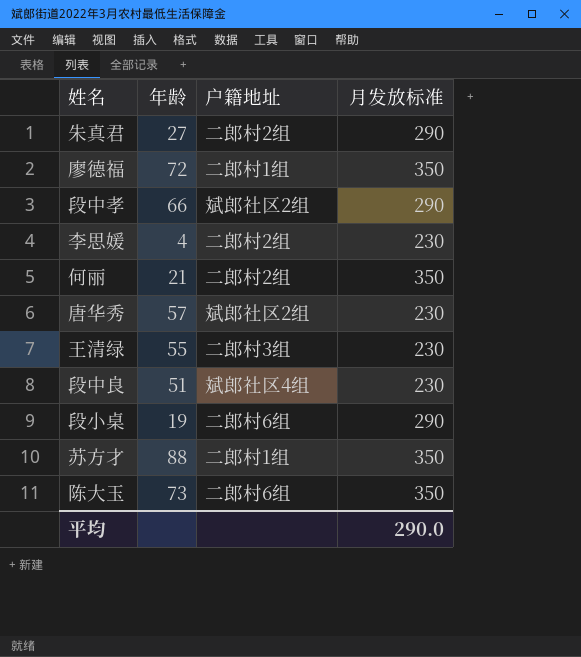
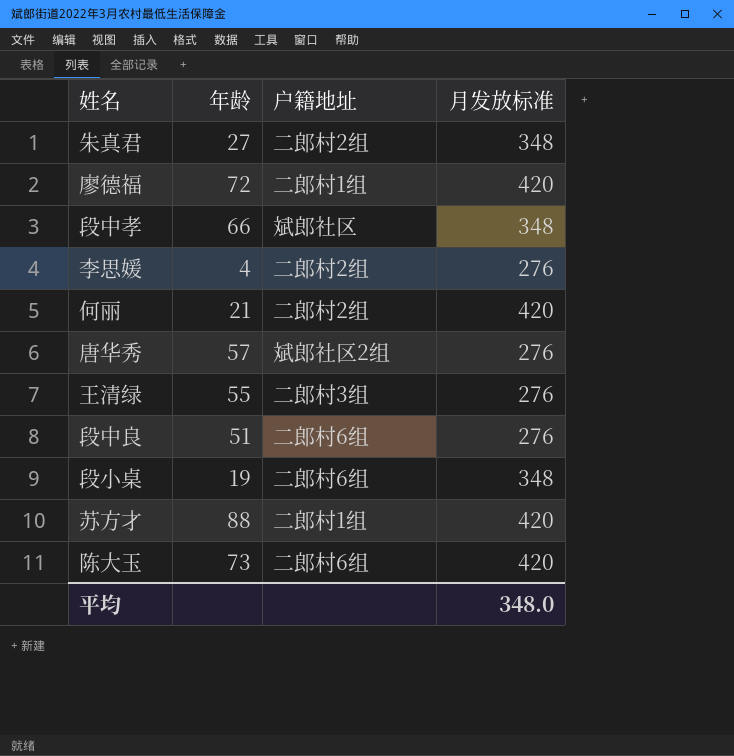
朱真君 | 月发放标准: 290 -> 348
廖德福 | 月发放标准: 350 -> 420
段中孝 | 户籍地址: 斌郎社区2组 -> 斌郎社区
段中孝 | 月发放标准: 290 -> 348
李思媛 | 月发放标准: 230 -> 276
何丽 | 月发放标准: 350 -> 420
唐华秀 | 月发放标准: 230 -> 276
王清绿 | 月发放标准: 230 -> 276
段中良 | 户籍地址: 斌郎社区4组 -> 二郎村6组
段中良 | 月发放标准: 230 -> 276
段小桌 | 月发放标准: 290 -> 348
苏方才 | 月发放标准: 350 -> 420
陈大玉 | 月发放标准: 350 -> 420
平均 | 月发放标准: 290.0 -> 348.0

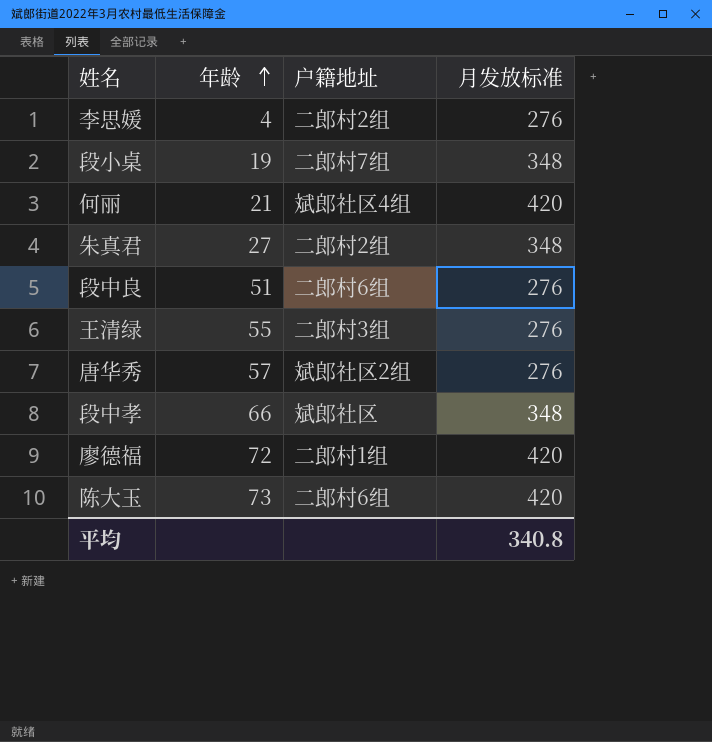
row order: none -> 年龄 ascending
row 苏方才: 88 | 二郎村1组 | 420 -> none
段小桌 | 户籍地址: 二郎村6组 -> 二郎村7组
何丽 | 户籍地址: 二郎村2组 -> 斌郎社区4组
平均 | 月发放标准: 348.0 -> 340.8

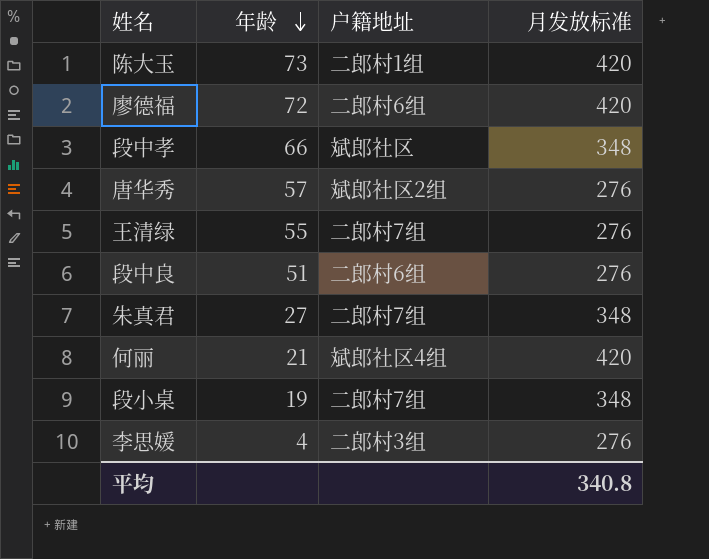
row order: 年龄 ascending -> 年龄 descending
陈大玉 | 户籍地址: 二郎村6组 -> 二郎村1组
廖德福 | 户籍地址: 二郎村1组 -> 二郎村6组
王清绿 | 户籍地址: 二郎村3组 -> 二郎村7组
朱真君 | 户籍地址: 二郎村2组 -> 二郎村7组
李思媛 | 户籍地址: 二郎村2组 -> 二郎村3组

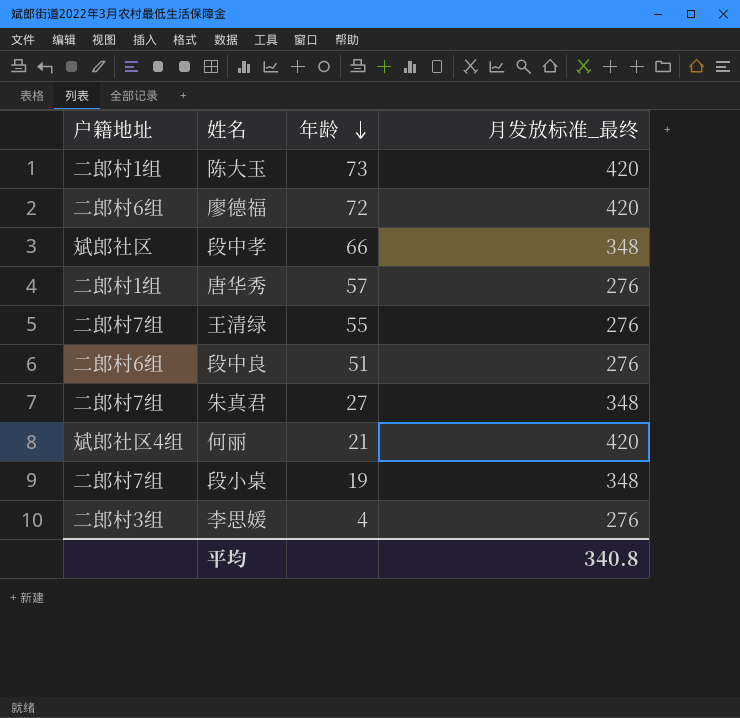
column 户籍地址 | position: 3 -> 1
column name: 月发放标准 -> 月发放标准_最终
唐华秀 | 户籍地址: 斌郎社区2组 -> 二郎村1组

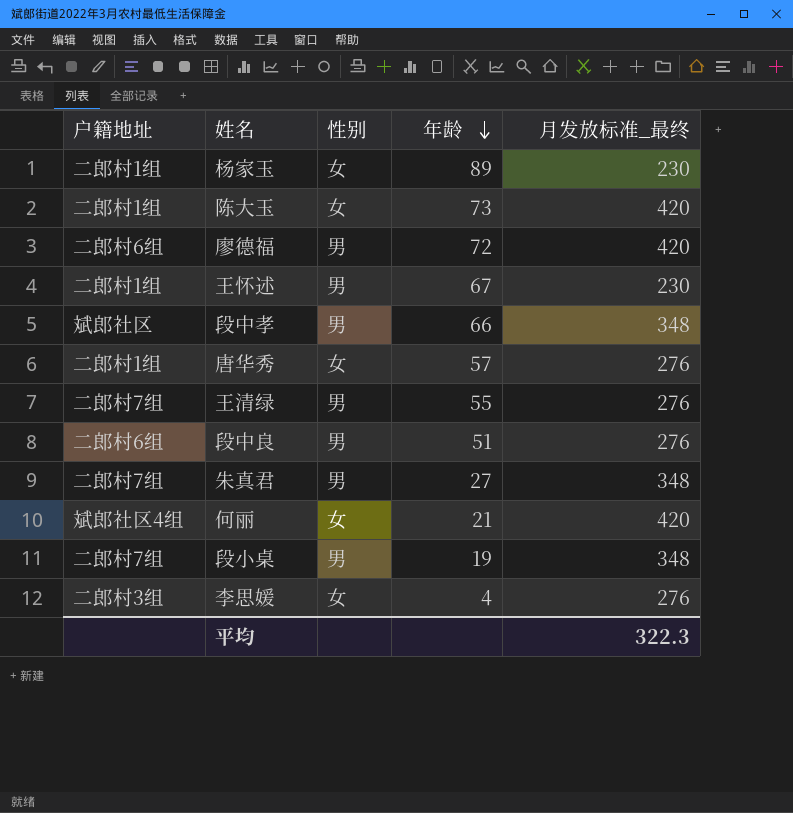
column 性别 | position: none -> 3
row 杨家玉: none -> 二郎村1组 | 女 | 89 | 230
row 王怀述: none -> 二郎村1组 | 男 | 67 | 230
平均 | 月发放标准_最终: 340.8 -> 322.3

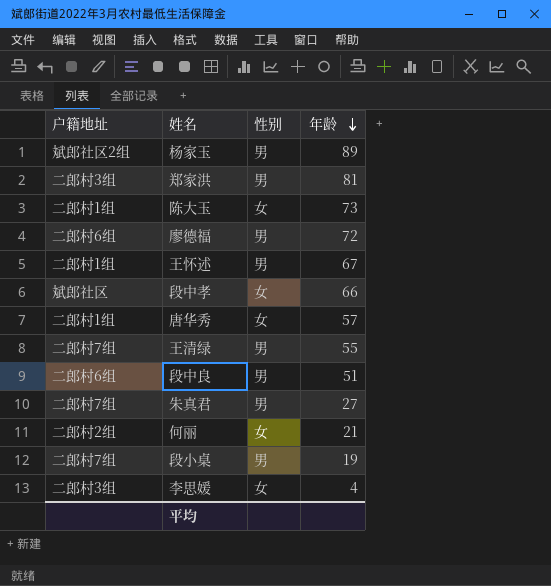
column 月发放标准_最终 | position: 5 -> none
杨家玉 | 户籍地址: 二郎村1组 -> 斌郎社区2组
杨家玉 | 性别: 女 -> 男
row 郑家洪: none -> 二郎村3组 | 男 | 81
段中孝 | 性别: 男 -> 女
何丽 | 户籍地址: 斌郎社区4组 -> 二郎村2组

